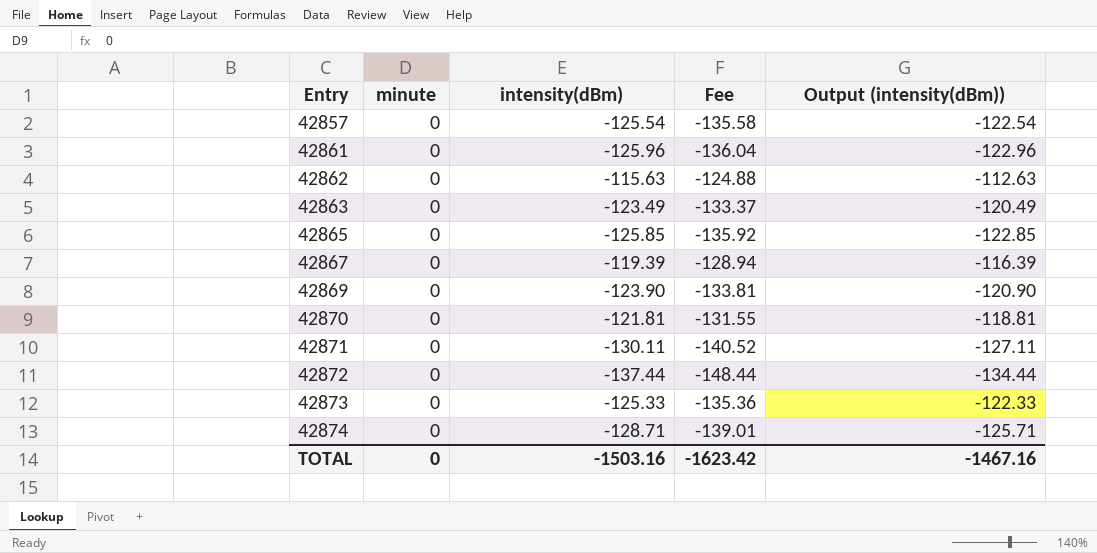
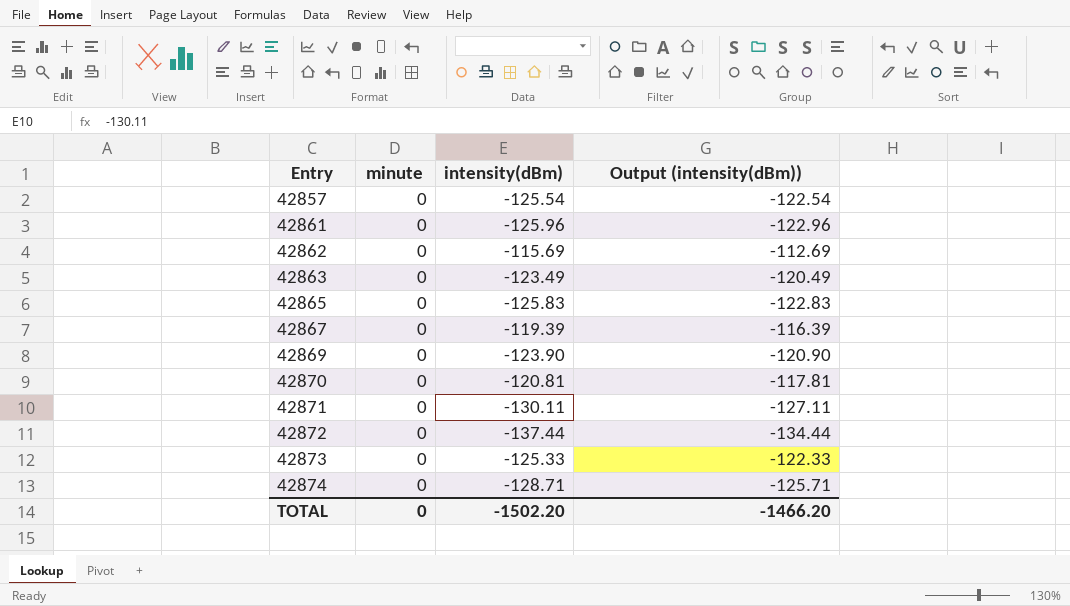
column Fee | formula: [intensity(dBm)] * 1.08 -> none
42862 | intensity(dBm): -115.63 -> -115.69
42862 | Output (intensity(dBm)): -112.63 -> -112.69
42865 | intensity(dBm): -125.85 -> -125.83
42865 | Output (intensity(dBm)): -122.85 -> -122.83
42870 | intensity(dBm): -121.81 -> -120.81
42870 | Output (intensity(dBm)): -118.81 -> -117.81
TOTAL | intensity(dBm): -1503.16 -> -1502.20
TOTAL | Output (intensity(dBm)): -1467.16 -> -1466.20

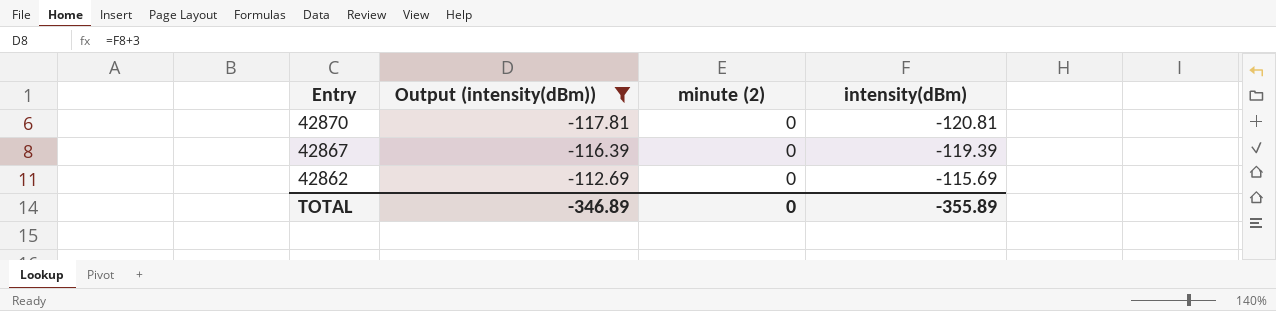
filter: none -> Output (intensity(dBm)) >= -117.81
row order: Entry ascending -> Entry descending
column Output (intensity(dBm)) | position: 4 -> 2
column name: minute -> minute (2)
TOTAL | Output (intensity(dBm)): -1466.20 -> -346.89
TOTAL | intensity(dBm): -1502.20 -> -355.89

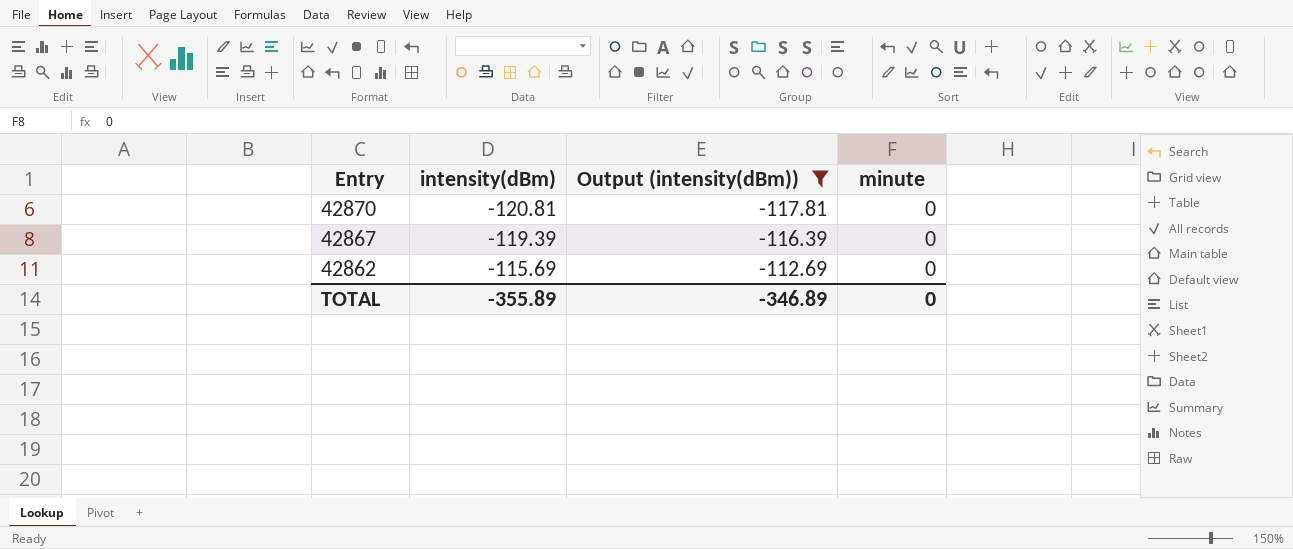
column intensity(dBm) | position: 4 -> 2
column name: minute (2) -> minute

